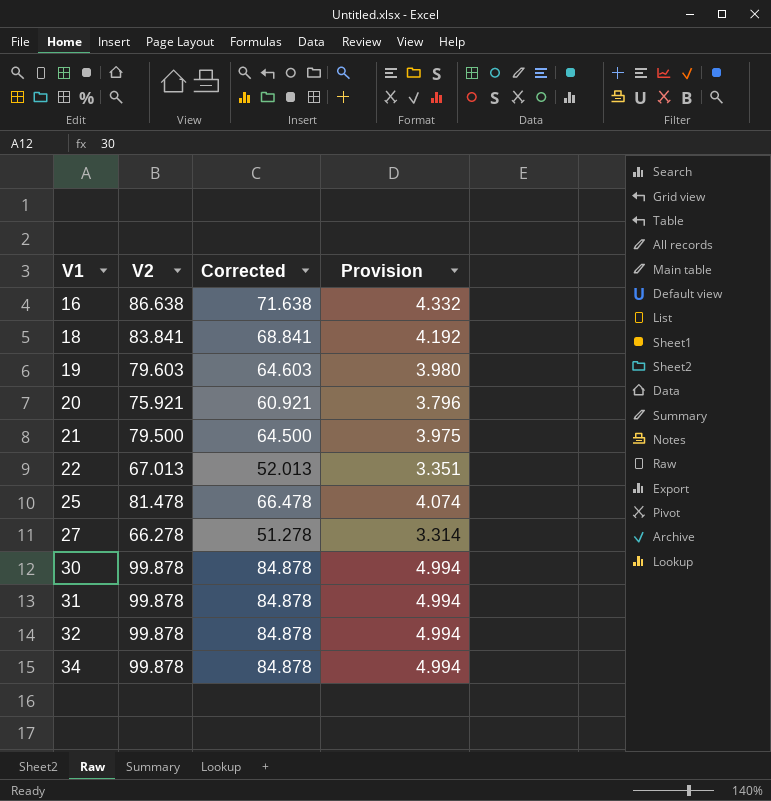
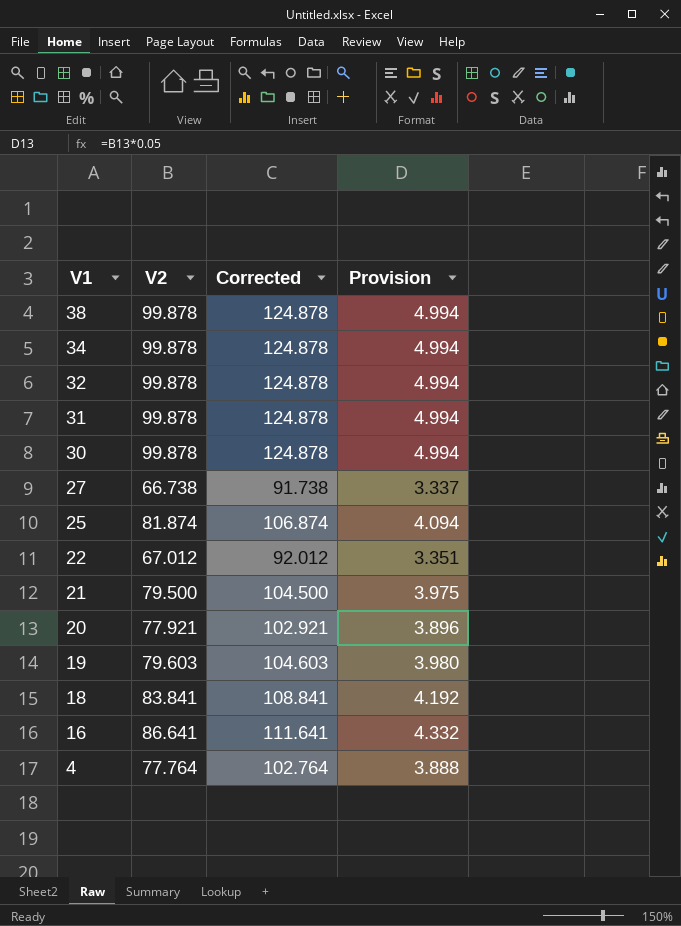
row order: V1 ascending -> V1 descending
column Corrected | formula: [V2] - 15 -> [V2] + 25
row 38: none -> 99.878 | 124.878 | 4.994
27 | V2: 66.278 -> 66.738
27 | Provision: 3.314 -> 3.337
25 | V2: 81.478 -> 81.874
25 | Provision: 4.074 -> 4.094
22 | V2: 67.013 -> 67.012
20 | V2: 75.921 -> 77.921
20 | Provision: 3.796 -> 3.896
16 | V2: 86.638 -> 86.641
row 4: none -> 77.764 | 102.764 | 3.888

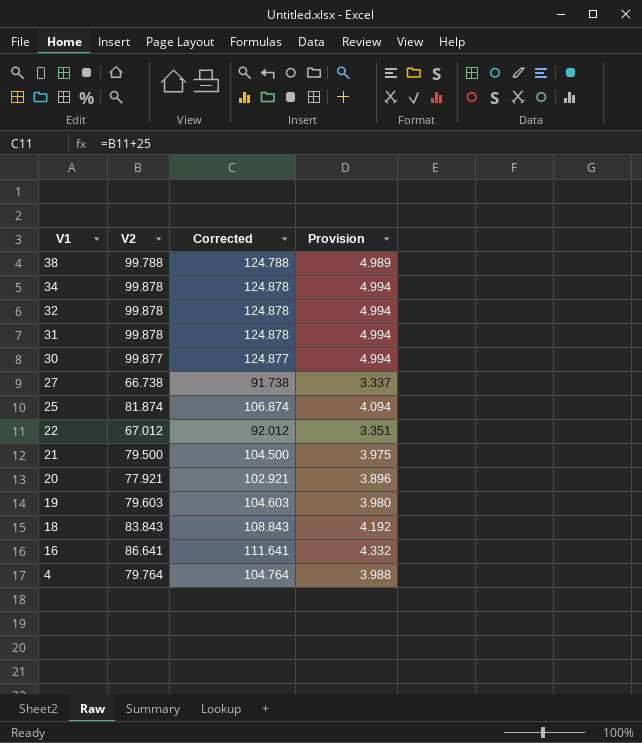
38 | V2: 99.878 -> 99.788
38 | Corrected: 124.878 -> 124.788
38 | Provision: 4.994 -> 4.989
30 | V2: 99.878 -> 99.877
30 | Corrected: 124.878 -> 124.877
18 | V2: 83.841 -> 83.843
18 | Corrected: 108.841 -> 108.843
4 | V2: 77.764 -> 79.764
4 | Corrected: 102.764 -> 104.764
4 | Provision: 3.888 -> 3.988

